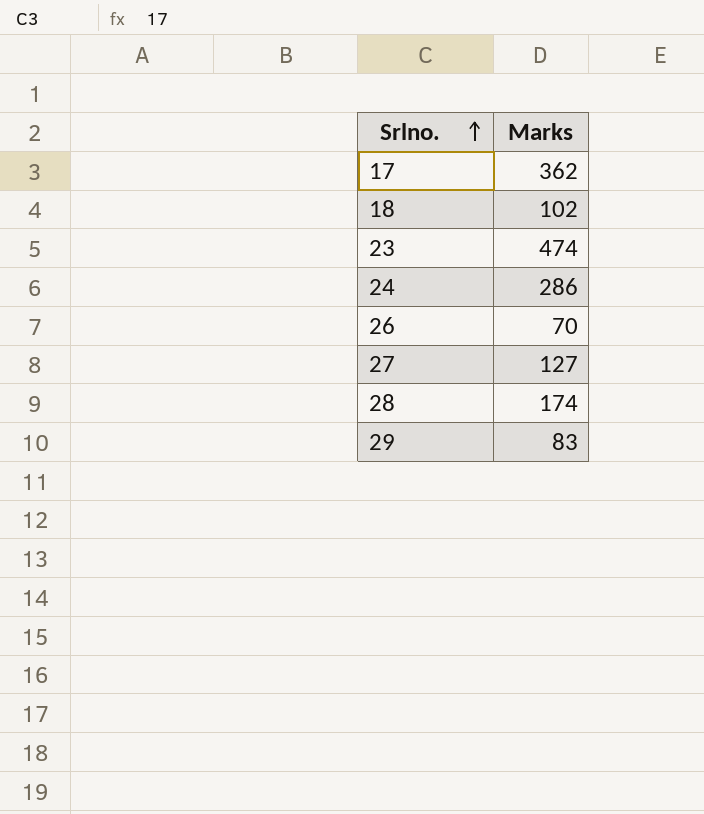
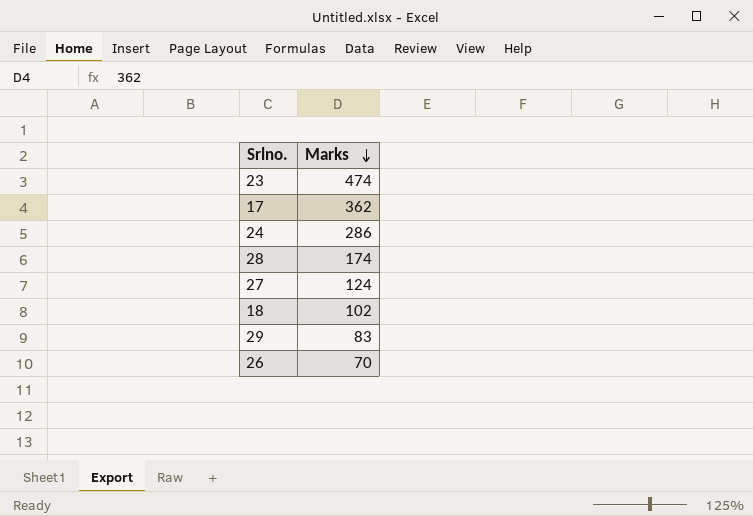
row order: Srlno. ascending -> Marks descending
27 | Marks: 127 -> 124

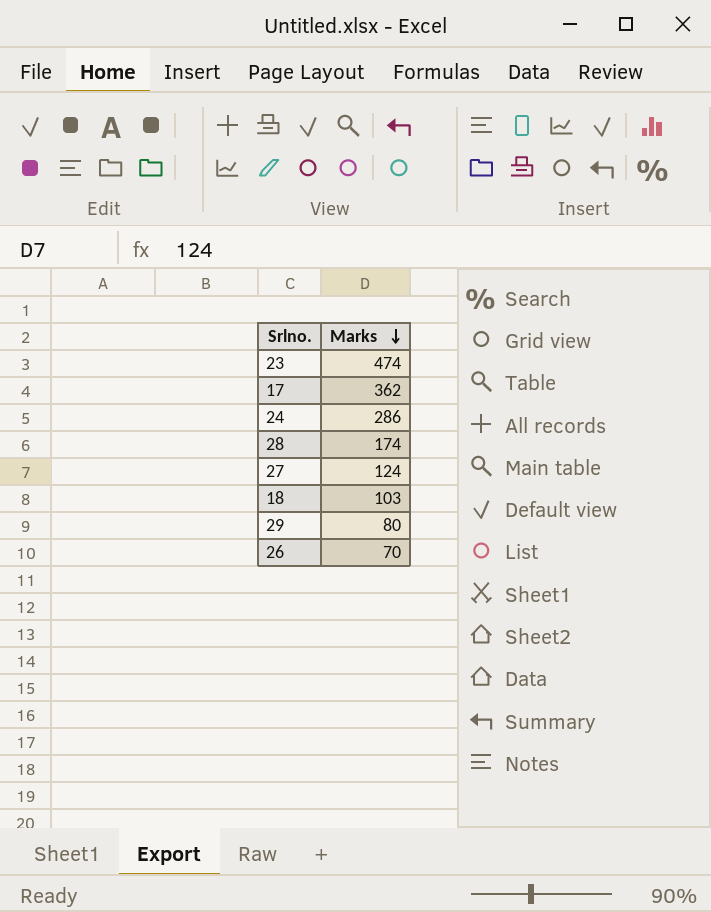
18 | Marks: 102 -> 103
29 | Marks: 83 -> 80

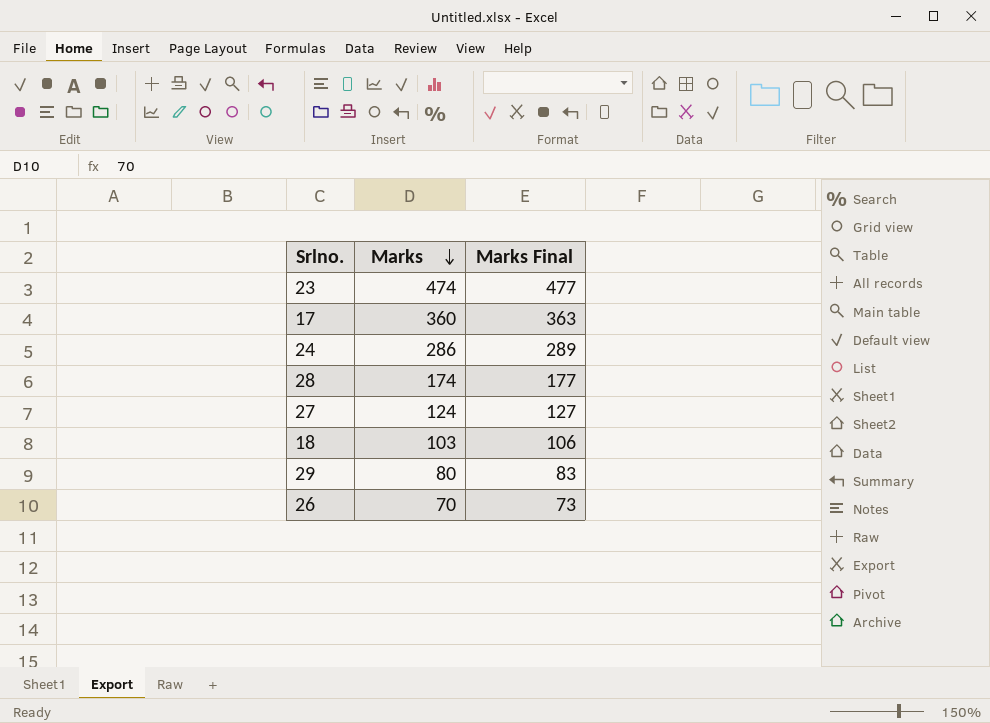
column Marks Final | formula: none -> [Marks] + 3
17 | Marks: 362 -> 360

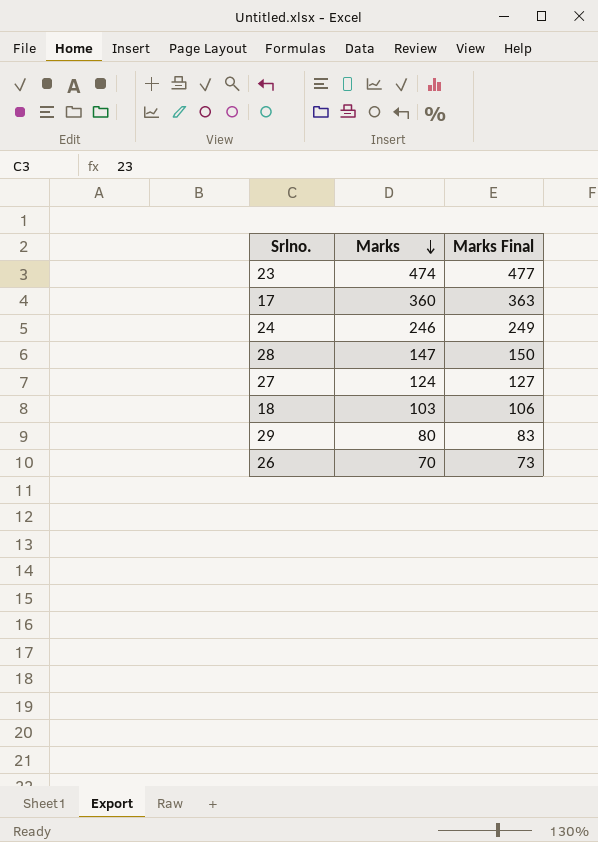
24 | Marks: 286 -> 246
24 | Marks Final: 289 -> 249
28 | Marks: 174 -> 147
28 | Marks Final: 177 -> 150

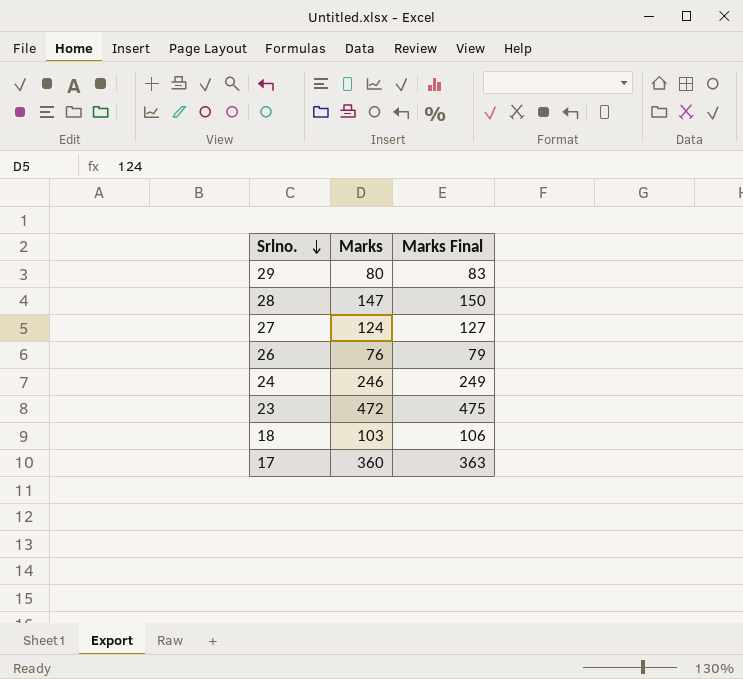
row order: Marks descending -> Srlno. descending
26 | Marks: 70 -> 76
26 | Marks Final: 73 -> 79
23 | Marks: 474 -> 472
23 | Marks Final: 477 -> 475

